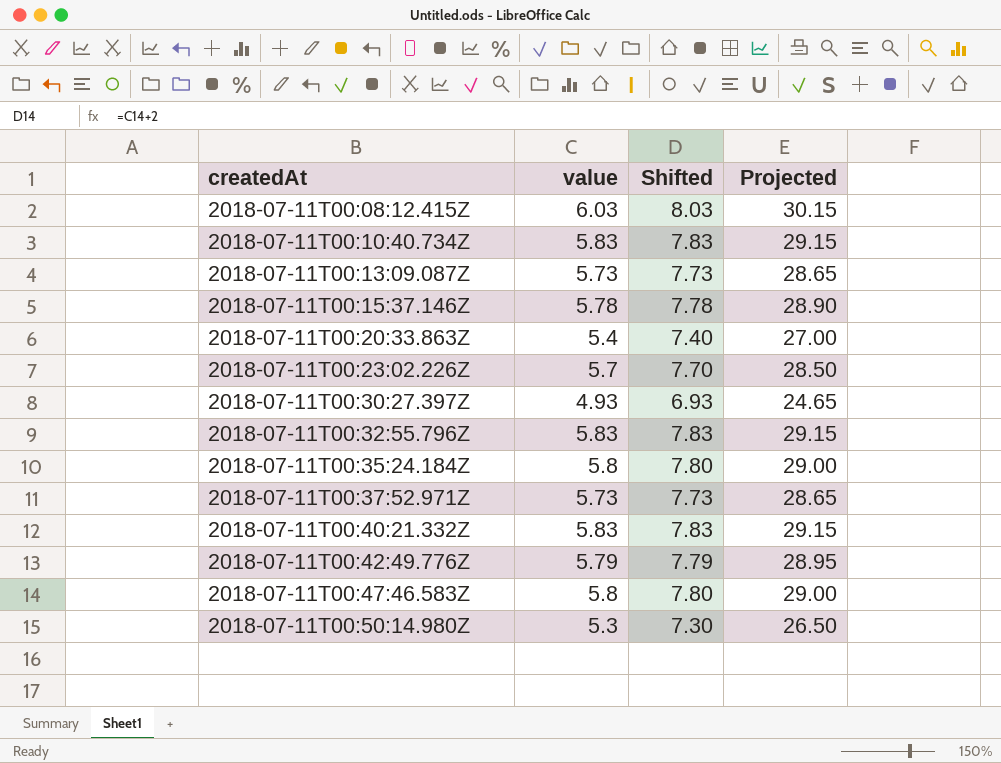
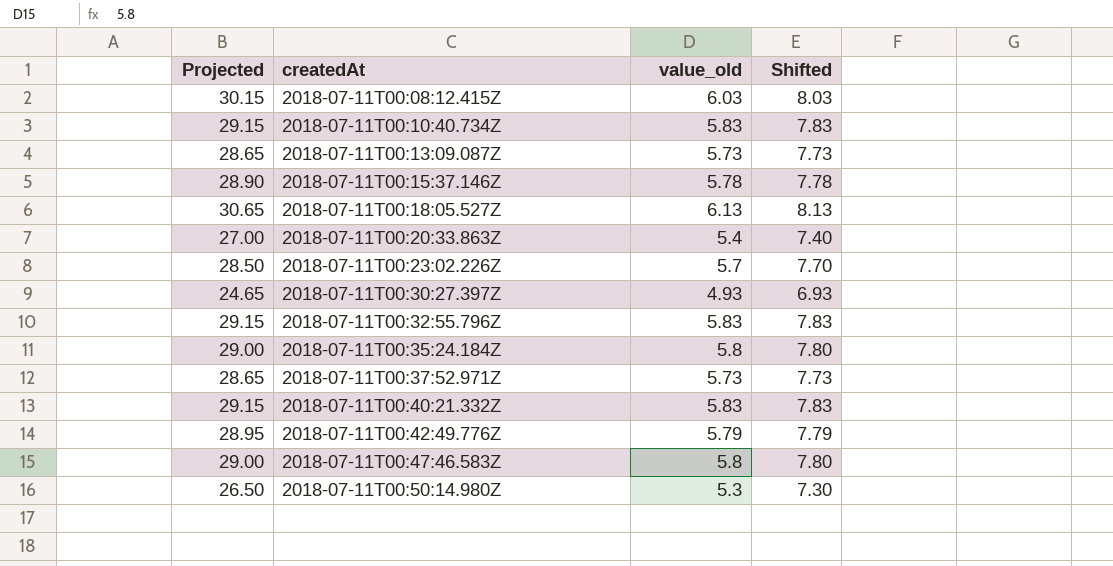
column Projected | position: 4 -> 1
column name: value -> value_old
row 2018-07-11T00:18:05.527Z: none -> 30.65 | 6.13 | 8.13

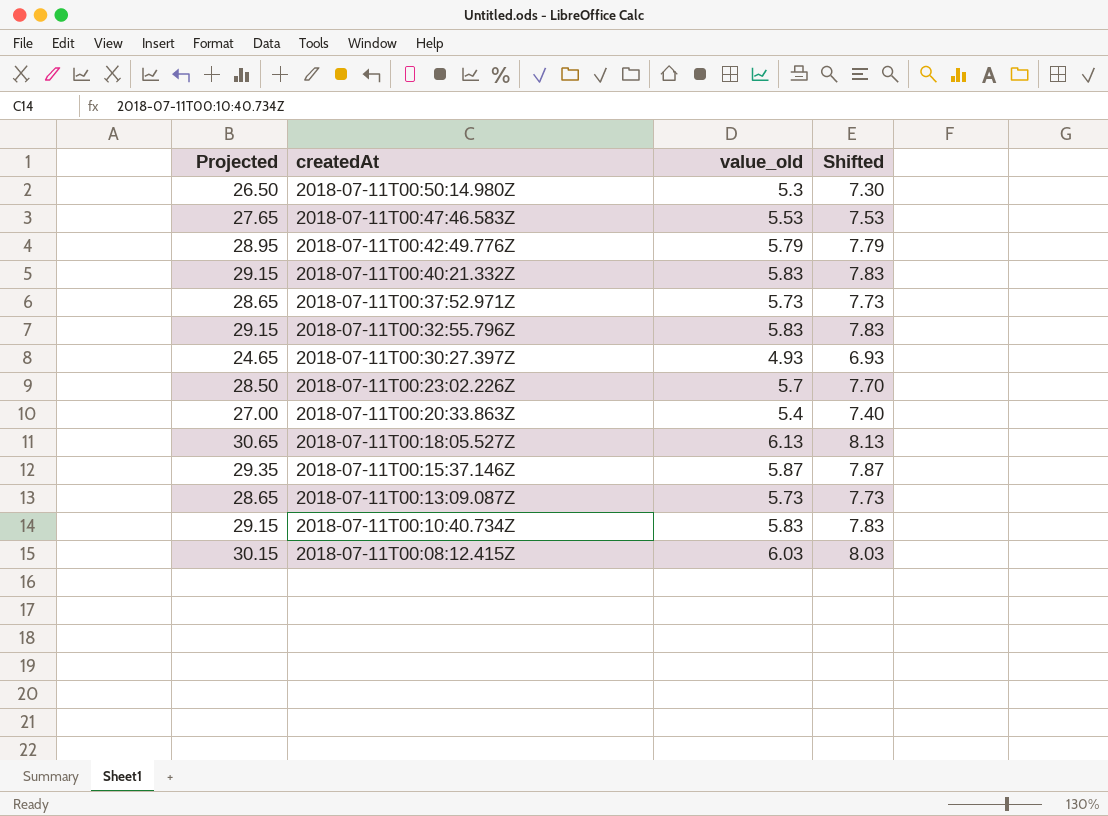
row order: createdAt ascending -> createdAt descending
row 2018-07-11T00:35:24.184Z: 29.00 | 5.8 | 7.80 -> none
2018-07-11T00:47:46.583Z | Projected: 29.00 -> 27.65
2018-07-11T00:47:46.583Z | value_old: 5.8 -> 5.53
2018-07-11T00:47:46.583Z | Shifted: 7.80 -> 7.53
2018-07-11T00:15:37.146Z | Projected: 28.90 -> 29.35
2018-07-11T00:15:37.146Z | value_old: 5.78 -> 5.87
2018-07-11T00:15:37.146Z | Shifted: 7.78 -> 7.87

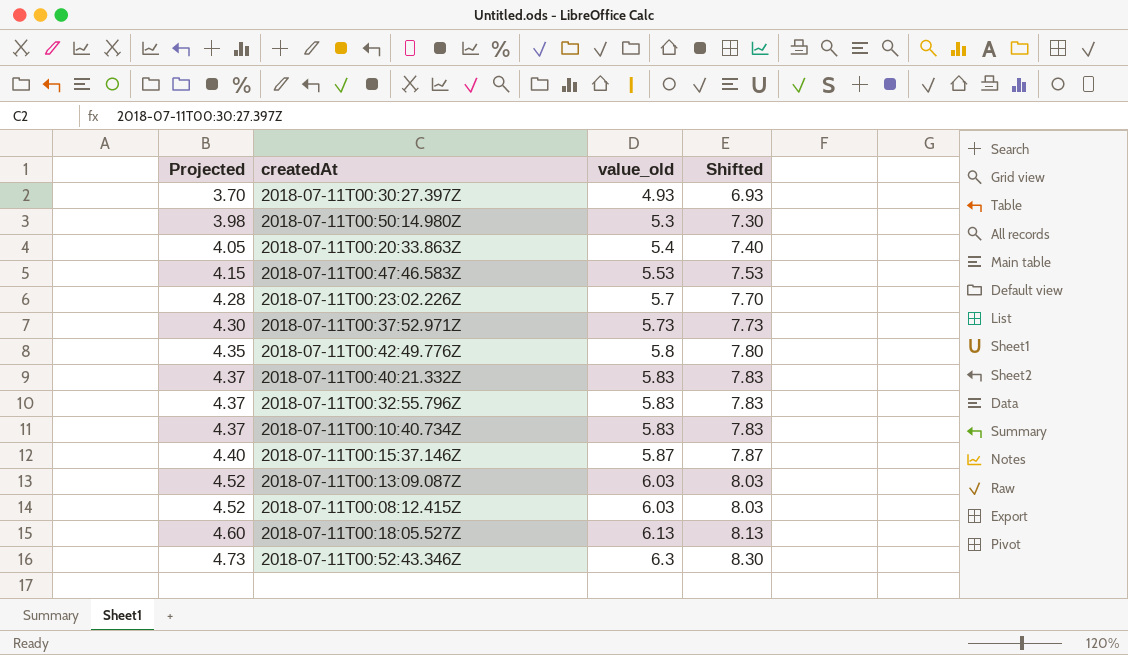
row order: createdAt descending -> Projected ascending
column Projected | formula: [value_old] * 5 -> [value_old] * 0.75
2018-07-11T00:42:49.776Z | value_old: 5.79 -> 5.8
2018-07-11T00:42:49.776Z | Shifted: 7.79 -> 7.80
2018-07-11T00:13:09.087Z | value_old: 5.73 -> 6.03
2018-07-11T00:13:09.087Z | Shifted: 7.73 -> 8.03
row 2018-07-11T00:52:43.346Z: none -> 4.73 | 6.3 | 8.30

